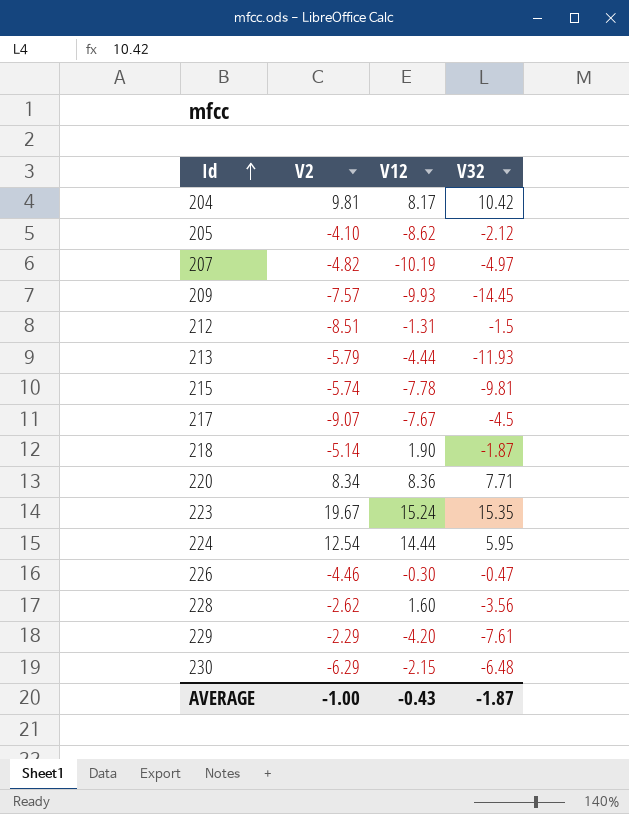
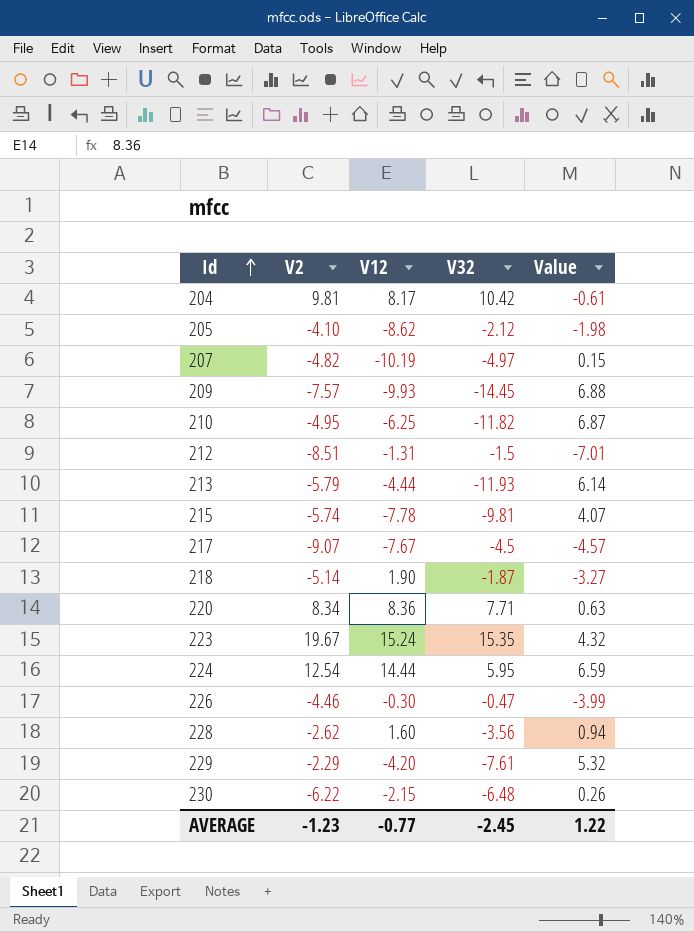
column Value | formula: none -> [V2] - [V32]
row 210: none -> -4.95 | -6.25 | -11.82 | 6.87
230 | V2: -6.29 -> -6.22
AVERAGE | V2: -1.00 -> -1.23
AVERAGE | V12: -0.43 -> -0.77
AVERAGE | V32: -1.87 -> -2.45

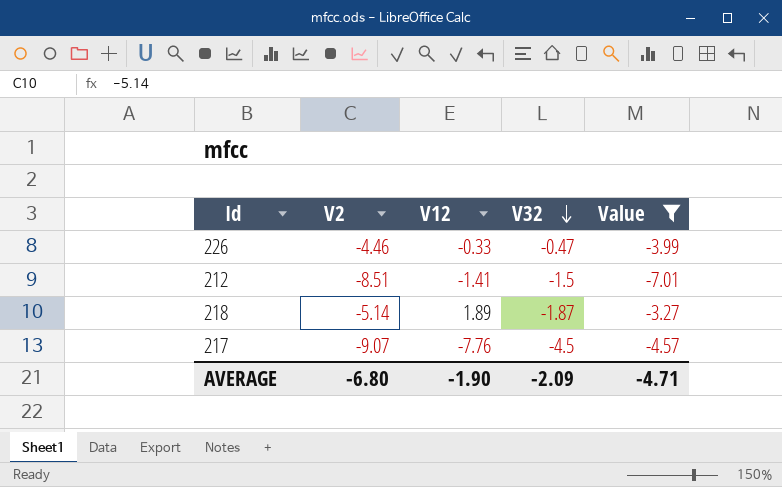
filter: none -> Value <= -3.27
row order: Id ascending -> V32 descending
226 | V12: -0.30 -> -0.33
212 | V12: -1.31 -> -1.41
218 | V12: 1.90 -> 1.89
217 | V12: -7.67 -> -7.76
AVERAGE | V2: -1.23 -> -6.80
AVERAGE | V12: -0.77 -> -1.90
AVERAGE | V32: -2.45 -> -2.09
AVERAGE | Value: 1.22 -> -4.71

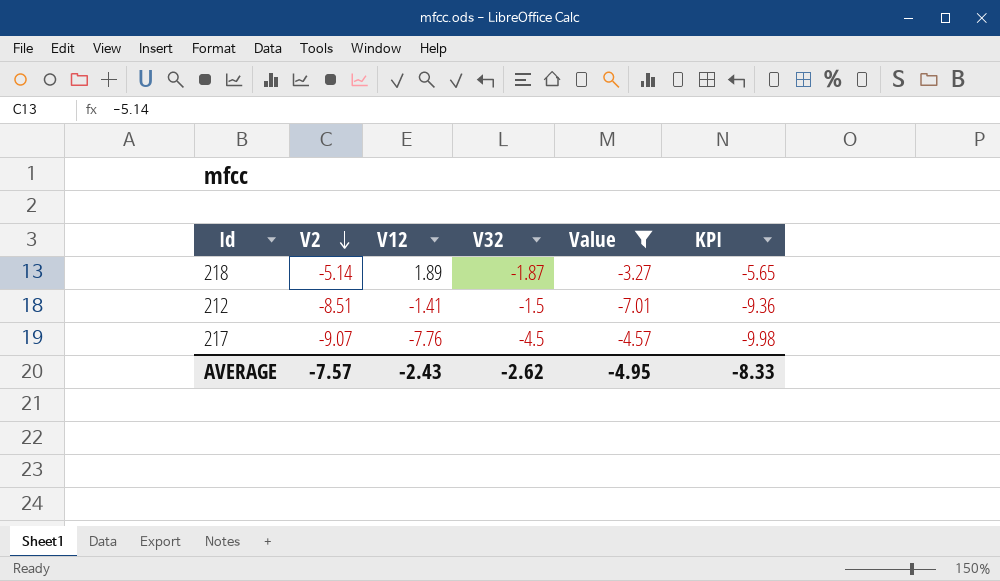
row order: V32 descending -> V2 descending
column KPI | formula: none -> [V2] * 1.1
row 226: -4.46 | -0.33 | -0.47 | -3.99 -> none
AVERAGE | V2: -6.80 -> -7.57
AVERAGE | V12: -1.90 -> -2.43
AVERAGE | V32: -2.09 -> -2.62
AVERAGE | Value: -4.71 -> -4.95

